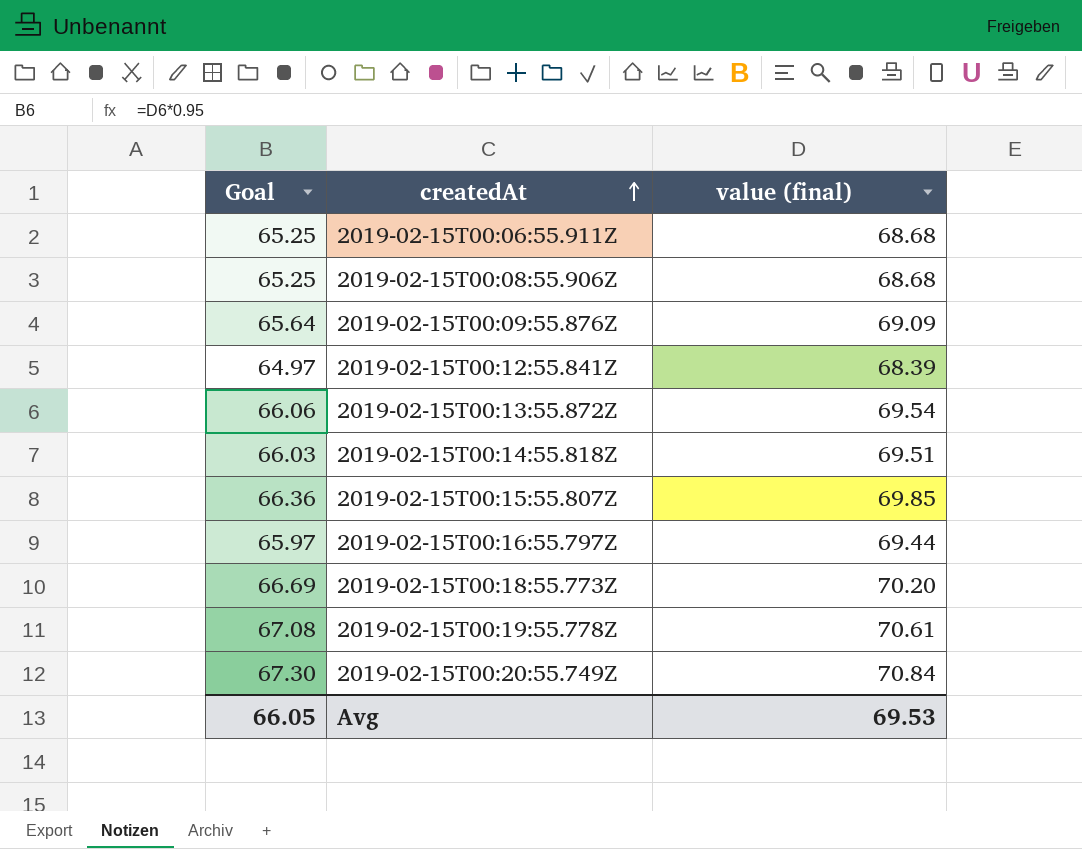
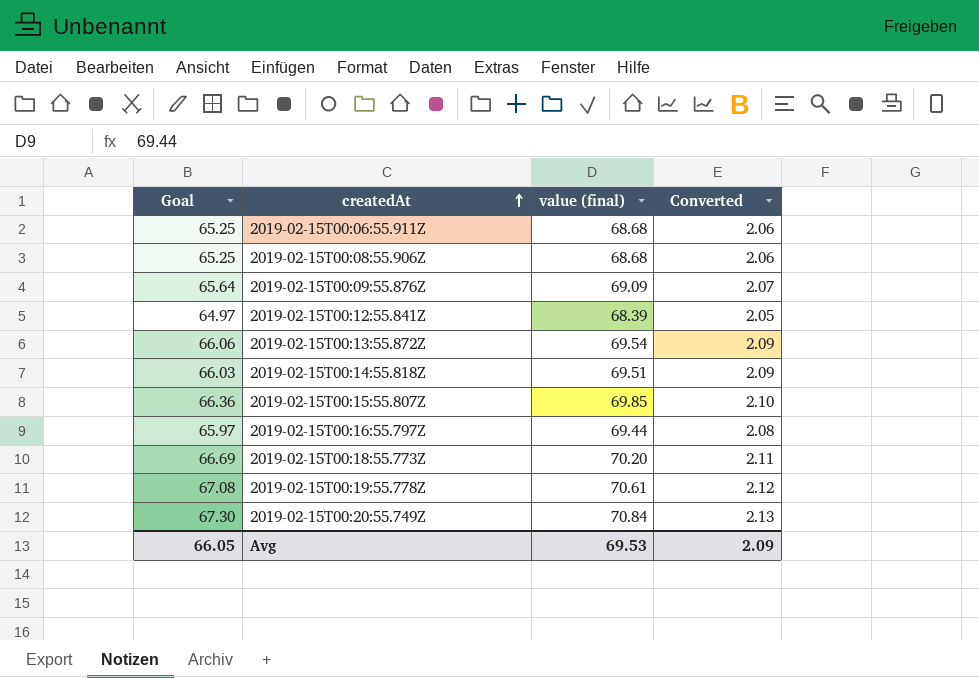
column Converted | formula: none -> [value (final)] * 0.03

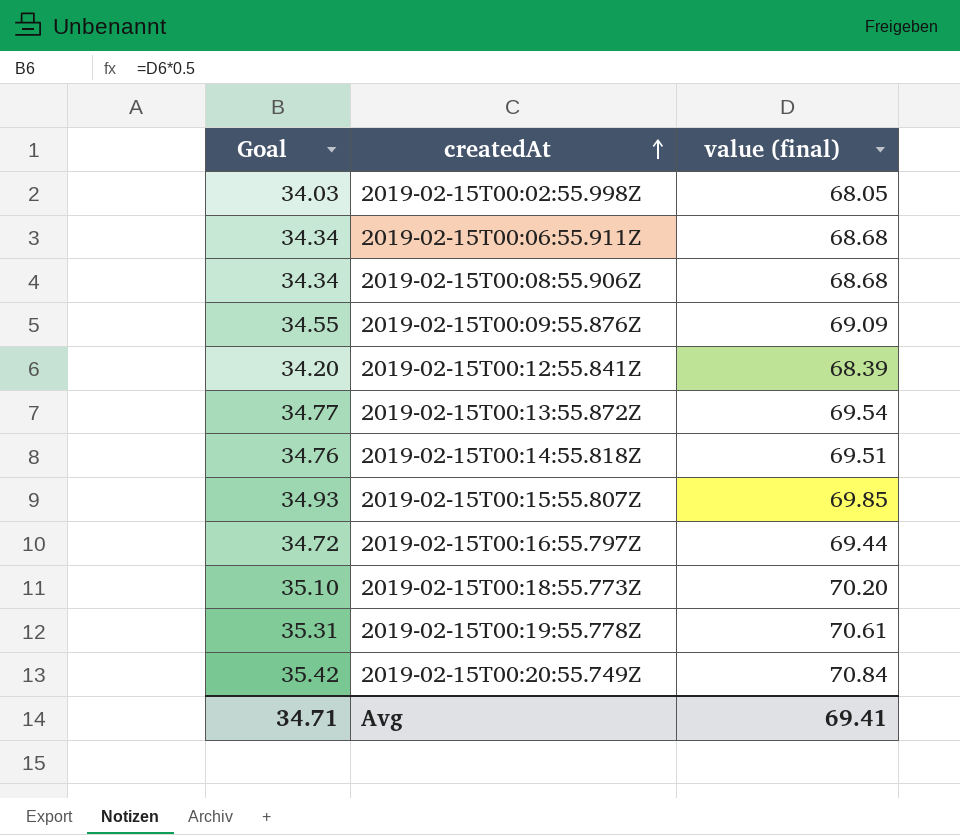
column Converted | formula: [value (final)] * 0.03 -> none
column Goal | formula: [value (final)] * 0.95 -> [value (final)] * 0.5
row 2019-02-15T00:02:55.998Z: none -> 34.03 | 68.05
Avg | Goal: 66.05 -> 34.71
Avg | value (final): 69.53 -> 69.41

